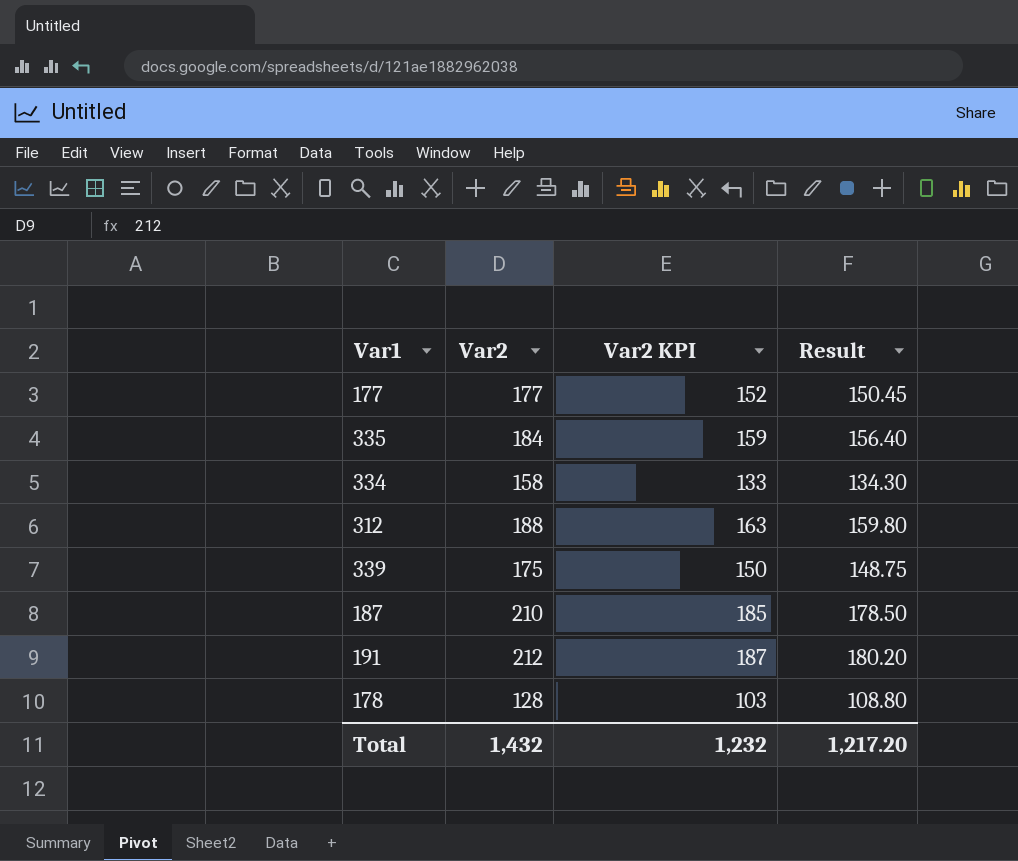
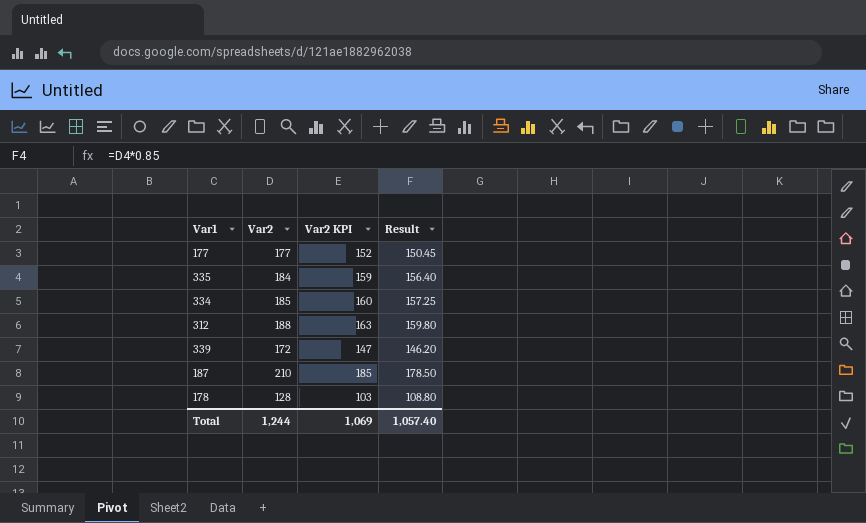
row 191: 212 | 187 | 180.20 -> none
334 | Var2: 158 -> 185
334 | Var2 KPI: 133 -> 160
334 | Result: 134.30 -> 157.25
339 | Var2: 175 -> 172
339 | Var2 KPI: 150 -> 147
339 | Result: 148.75 -> 146.20
Total | Var2: 1,432 -> 1,244
Total | Var2 KPI: 1,232 -> 1,069
Total | Result: 1,217.20 -> 1,057.40

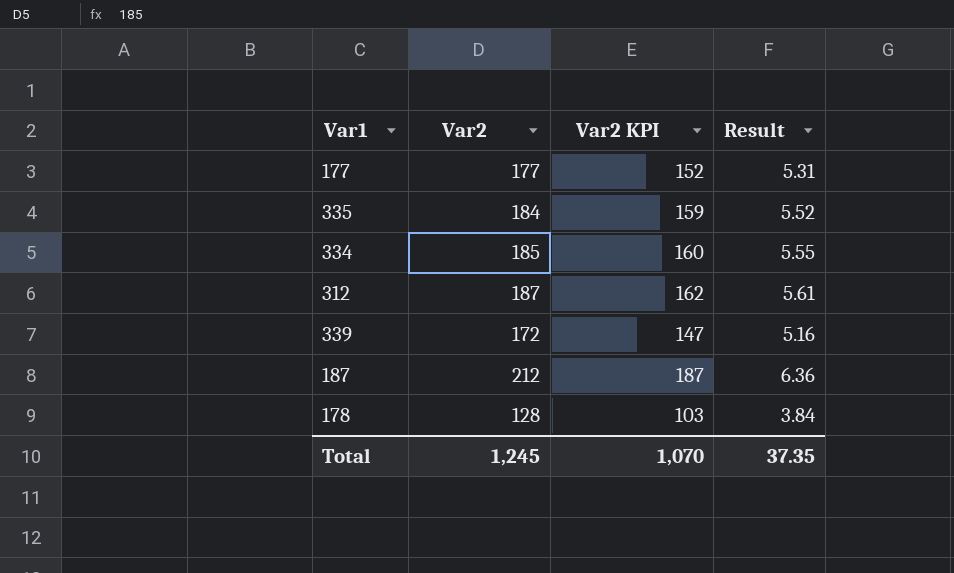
column Result | formula: [Var2] * 0.85 -> [Var2] * 0.03
312 | Var2: 188 -> 187
312 | Var2 KPI: 163 -> 162
187 | Var2: 210 -> 212
187 | Var2 KPI: 185 -> 187
Total | Var2: 1,244 -> 1,245
Total | Var2 KPI: 1,069 -> 1,070
Total | Result: 1,057.40 -> 37.35

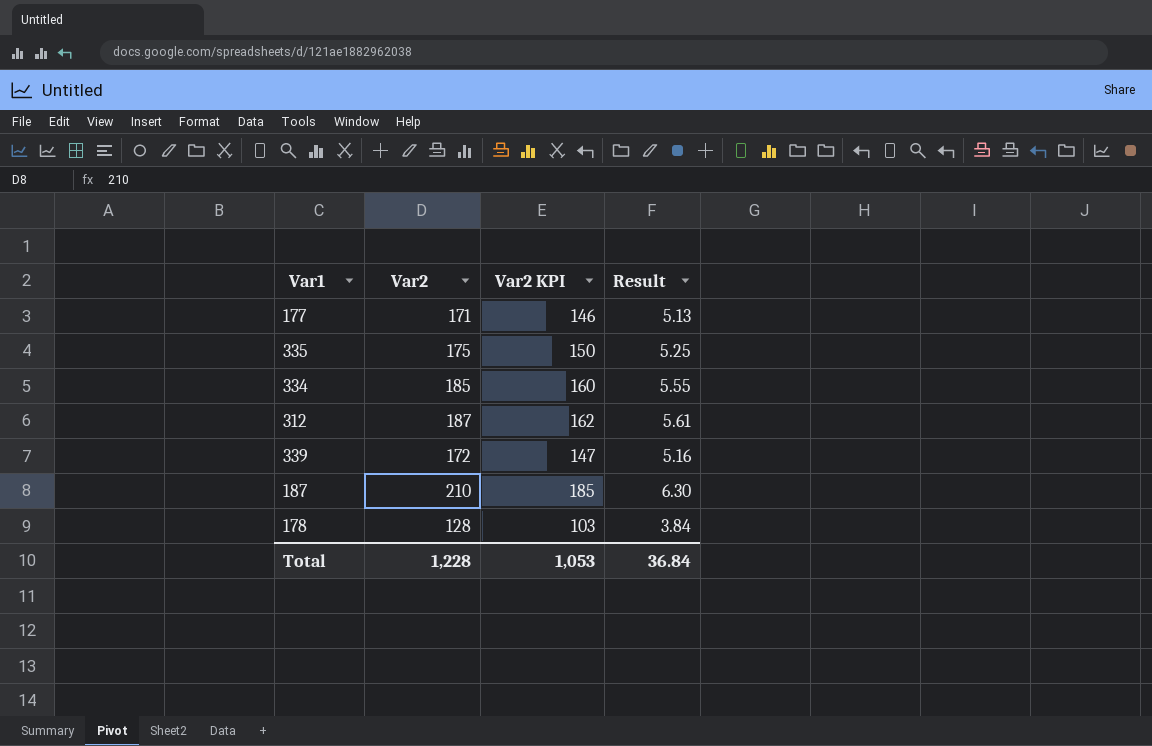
177 | Var2: 177 -> 171
177 | Var2 KPI: 152 -> 146
177 | Result: 5.31 -> 5.13
335 | Var2: 184 -> 175
335 | Var2 KPI: 159 -> 150
335 | Result: 5.52 -> 5.25
187 | Var2: 212 -> 210
187 | Var2 KPI: 187 -> 185
187 | Result: 6.36 -> 6.30
Total | Var2: 1,245 -> 1,228
Total | Var2 KPI: 1,070 -> 1,053
Total | Result: 37.35 -> 36.84

